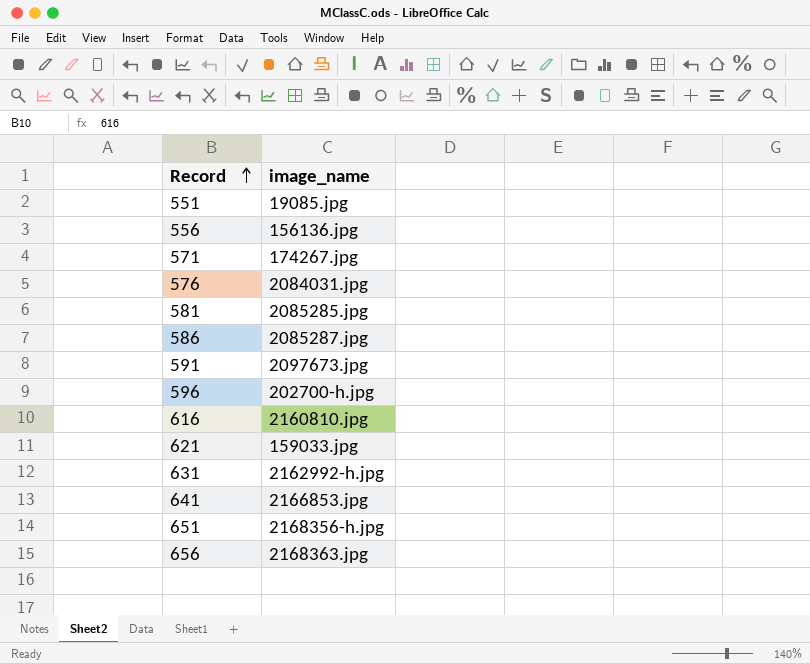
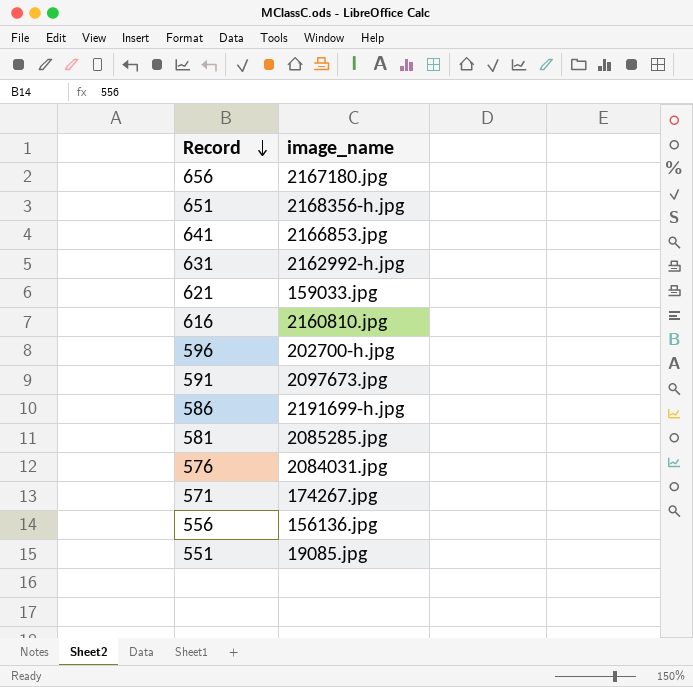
row order: Record ascending -> Record descending
656 | image_name: 2168363.jpg -> 2167180.jpg
586 | image_name: 2085287.jpg -> 2191699-h.jpg

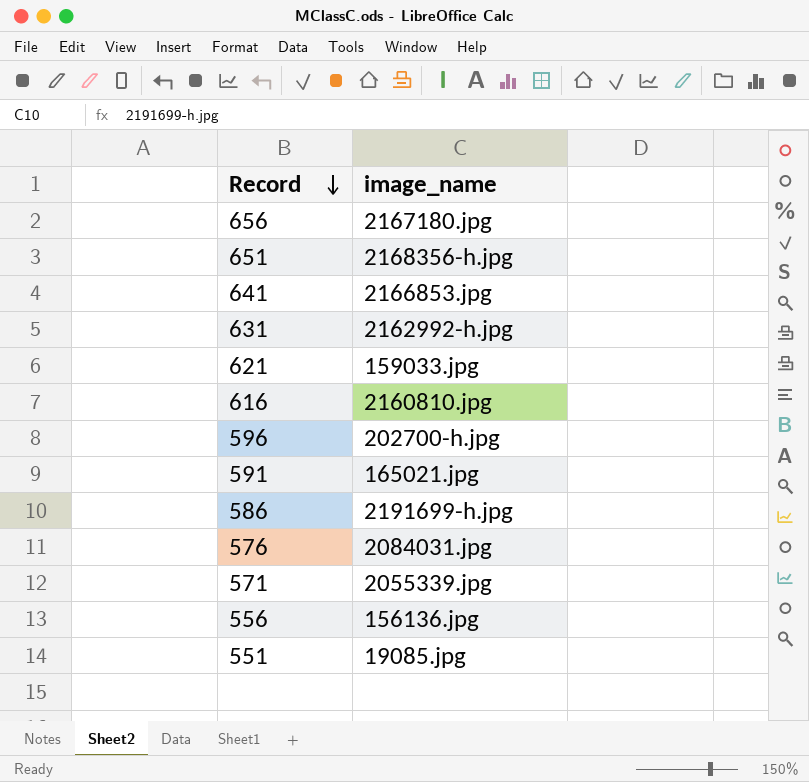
row 581: 2085285.jpg -> none
591 | image_name: 2097673.jpg -> 165021.jpg
571 | image_name: 174267.jpg -> 2055339.jpg

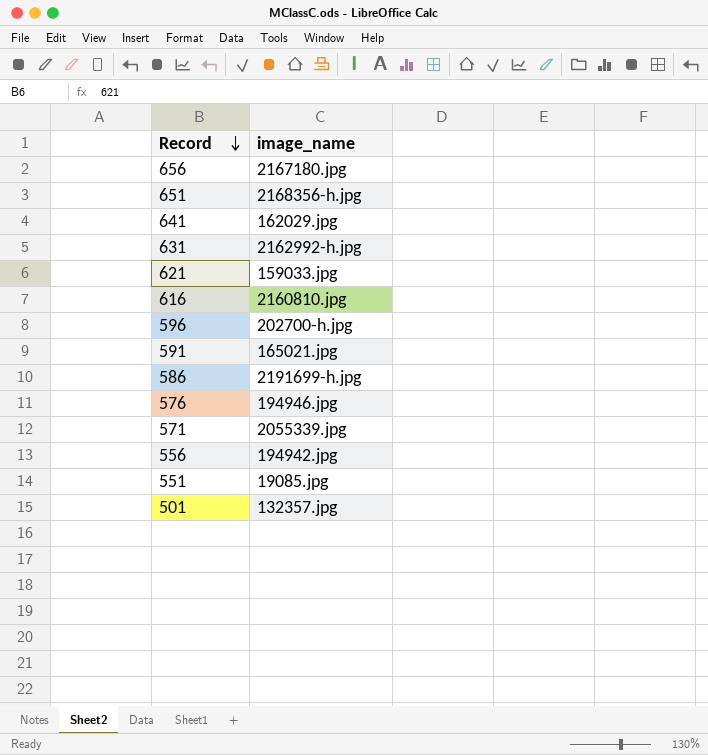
641 | image_name: 2166853.jpg -> 162029.jpg
576 | image_name: 2084031.jpg -> 194946.jpg
556 | image_name: 156136.jpg -> 194942.jpg
row 501: none -> 132357.jpg

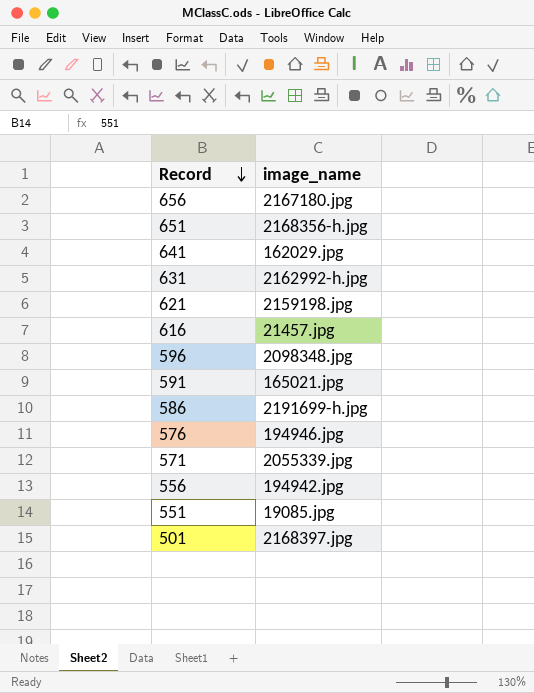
621 | image_name: 159033.jpg -> 2159198.jpg
616 | image_name: 2160810.jpg -> 21457.jpg
596 | image_name: 202700-h.jpg -> 2098348.jpg
501 | image_name: 132357.jpg -> 2168397.jpg

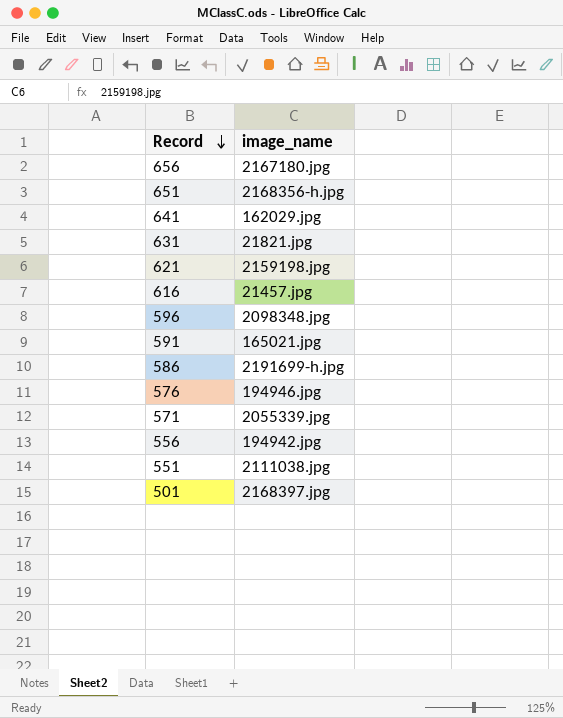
631 | image_name: 2162992-h.jpg -> 21821.jpg
551 | image_name: 19085.jpg -> 2111038.jpg

